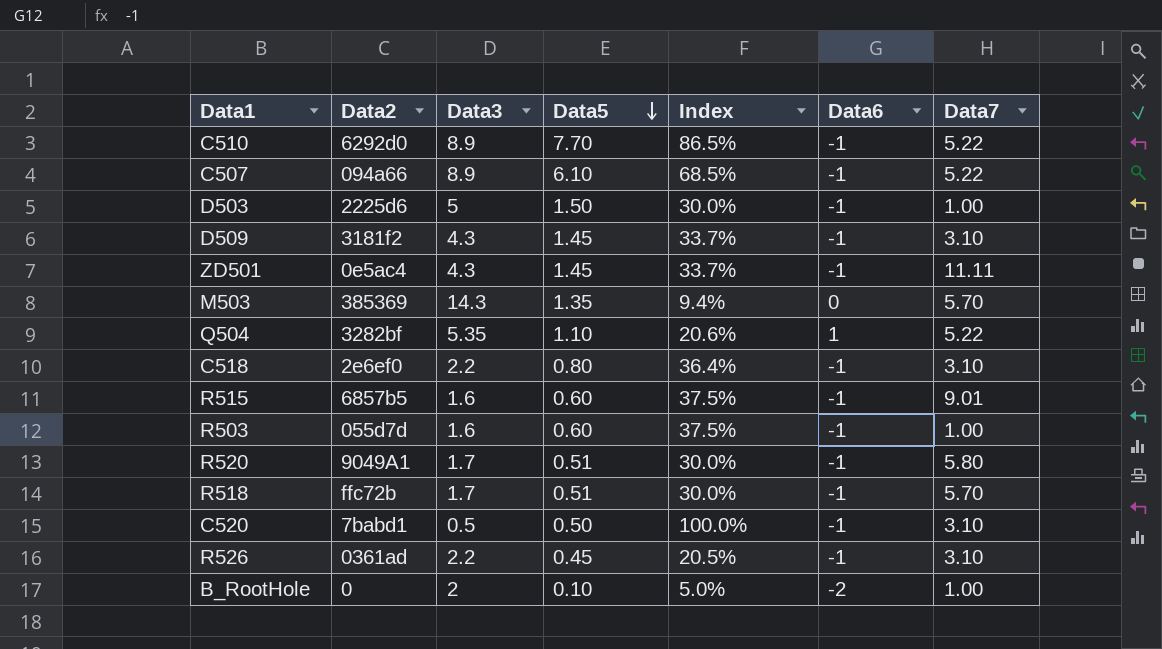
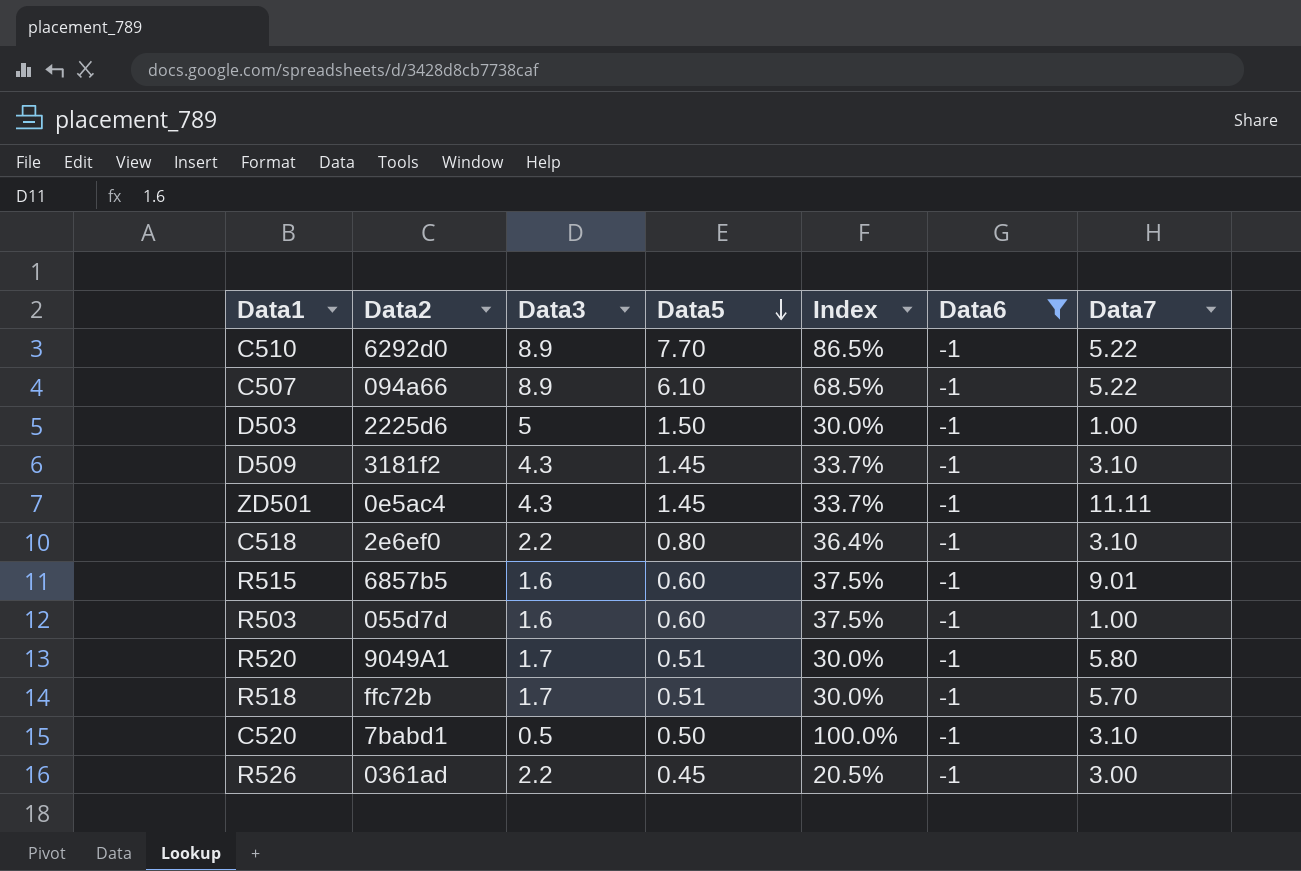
filter: none -> Data6 = -1
R526 | Data7: 3.10 -> 3.00

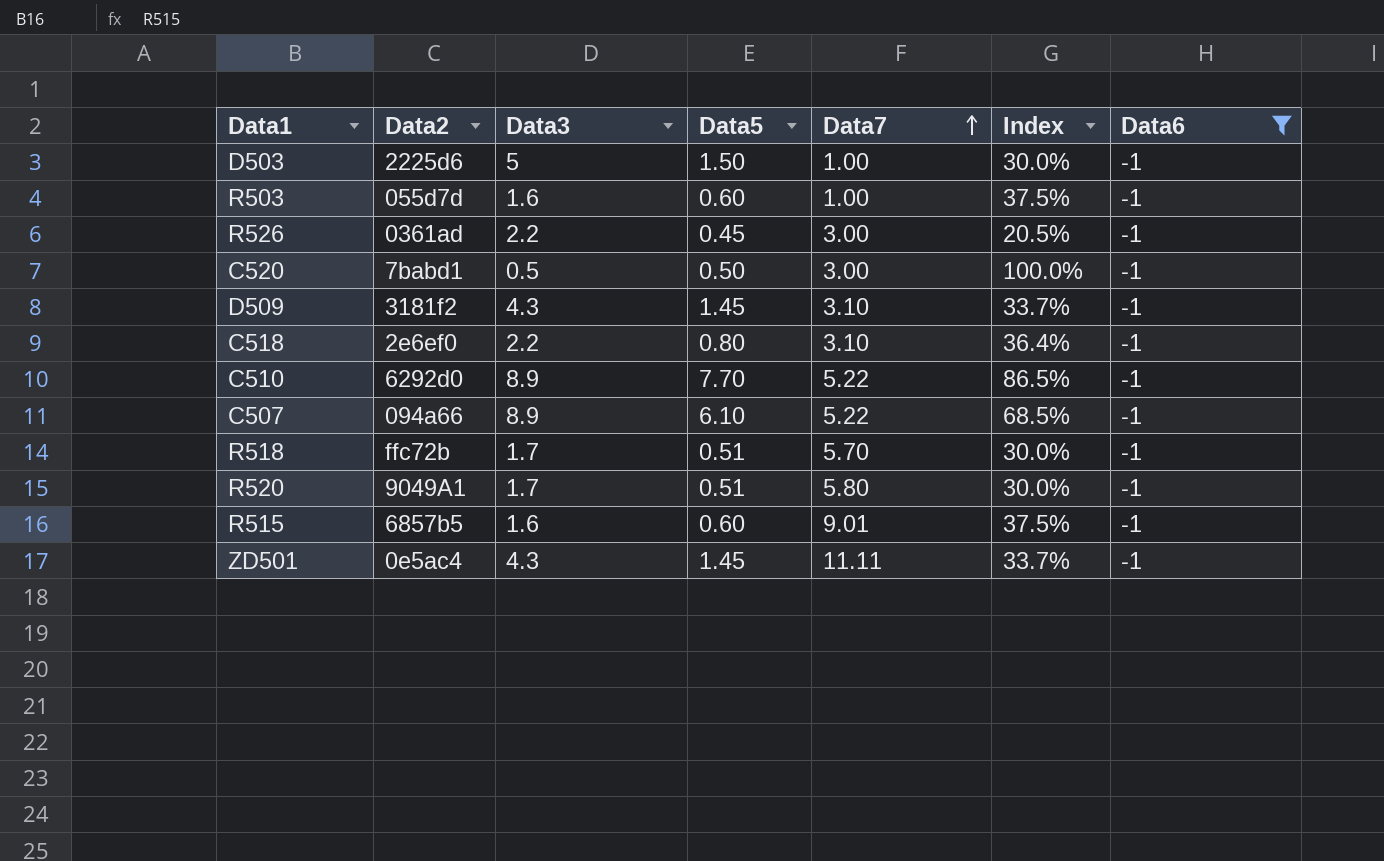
row order: Data5 descending -> Data7 ascending
column Data7 | position: 7 -> 5
C520 | Data7: 3.10 -> 3.00

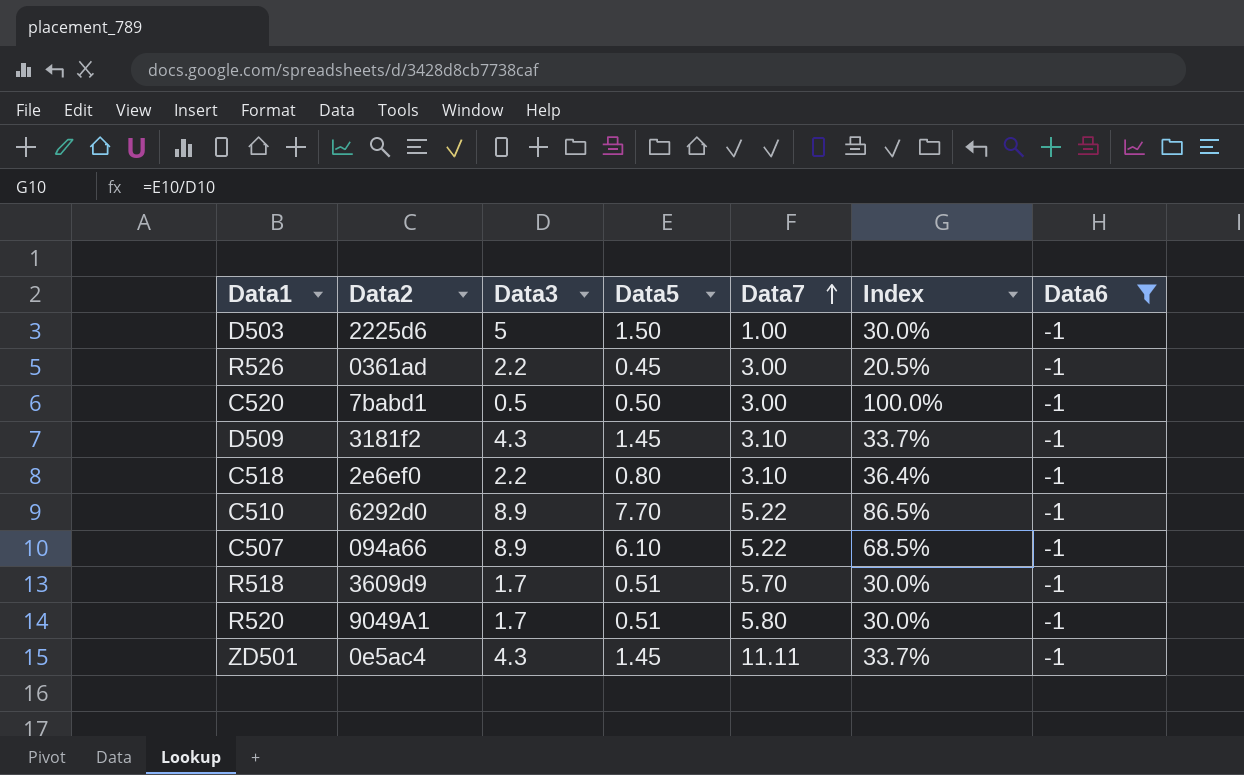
row R503: 055d7d | 1.6 | 0.60 | 1.00 | 37.5% | -1 -> none
row R515: 6857b5 | 1.6 | 0.60 | 9.01 | 37.5% | -1 -> none
R518 | Data2: ffc72b -> 3609d9

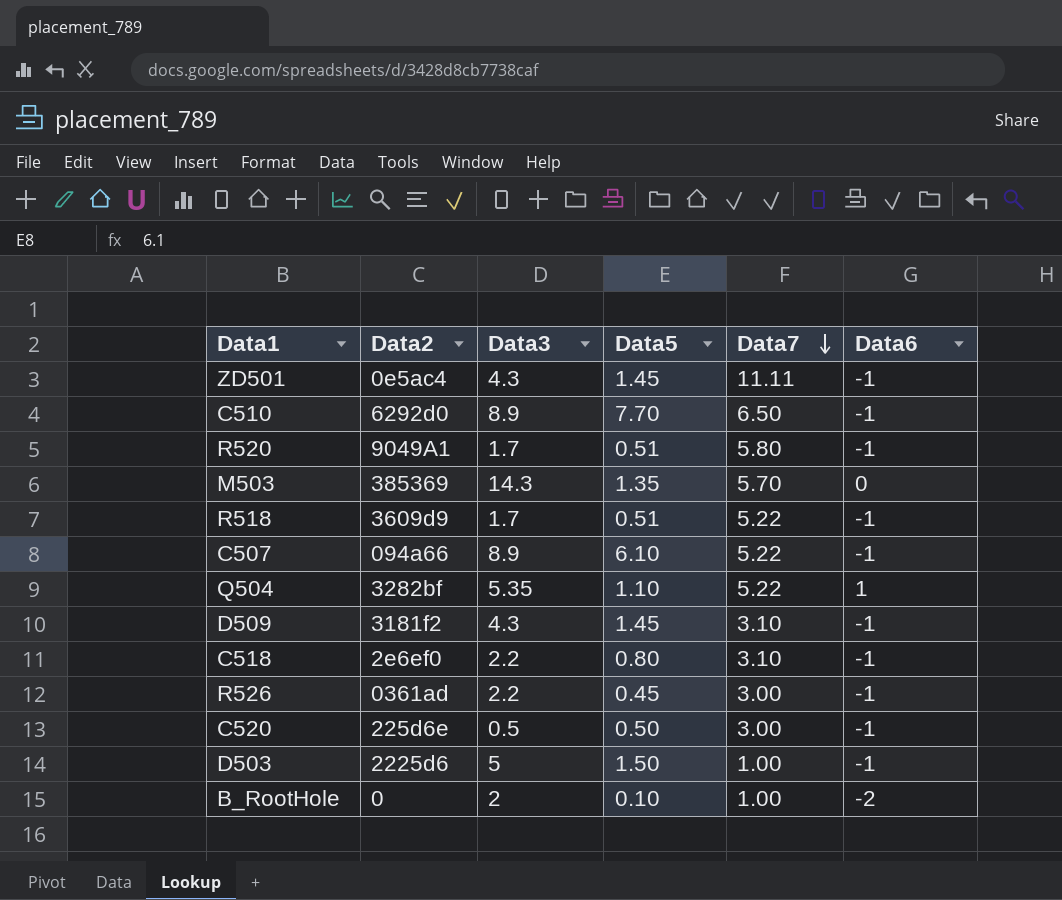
filter: Data6 = -1 -> none
row order: Data7 ascending -> Data7 descending
column Index | formula: [Data5] / [Data3] -> none
C510 | Data7: 5.22 -> 6.50
R518 | Data7: 5.70 -> 5.22
C520 | Data2: 7babd1 -> 225d6e

